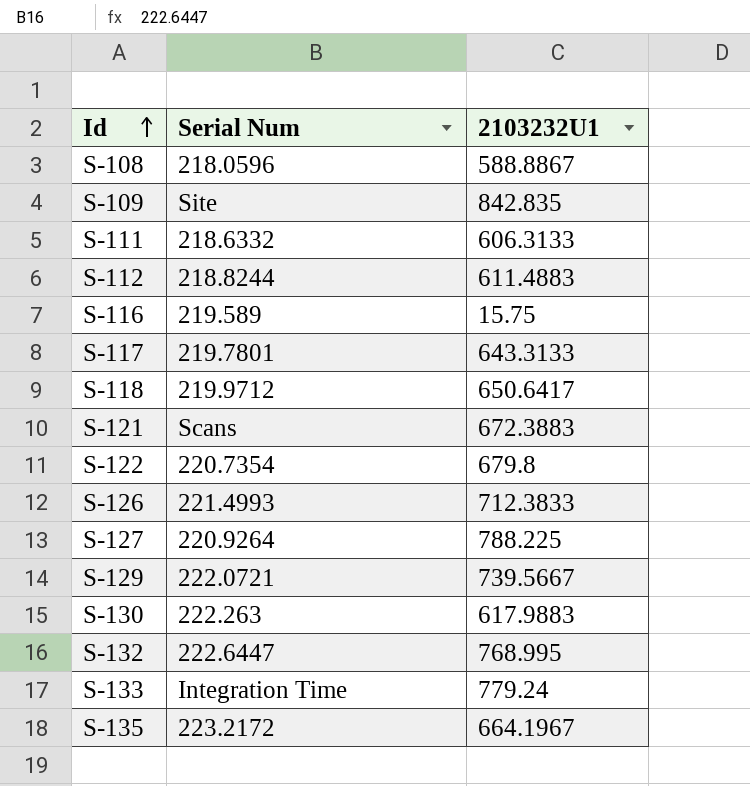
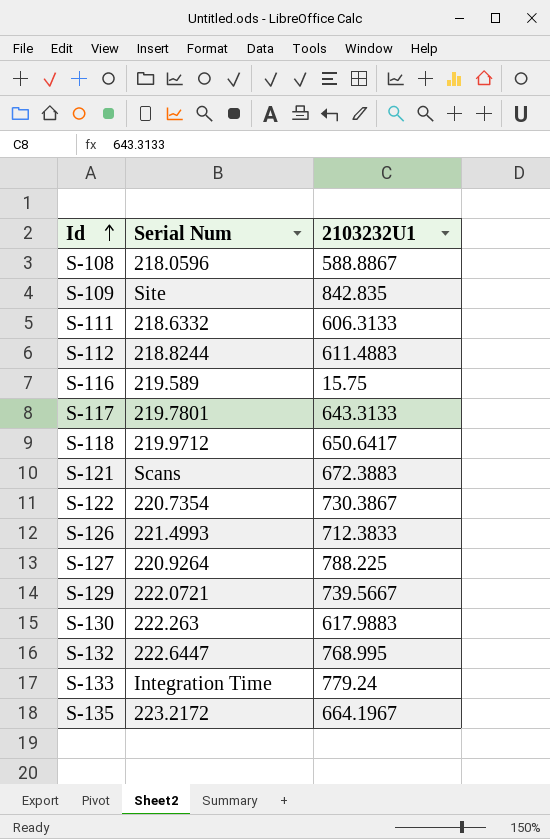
S-122 | 2103232U1: 679.8 -> 730.3867

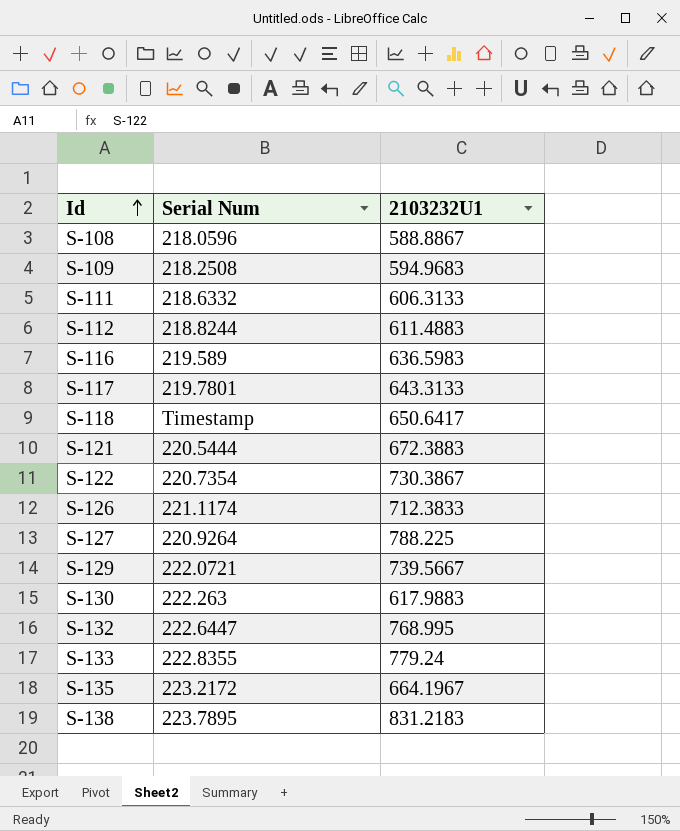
S-109 | Serial Num: Site -> 218.2508
S-109 | 2103232U1: 842.835 -> 594.9683
S-116 | 2103232U1: 15.75 -> 636.5983
S-118 | Serial Num: 219.9712 -> Timestamp
S-121 | Serial Num: Scans -> 220.5444
S-126 | Serial Num: 221.4993 -> 221.1174
S-133 | Serial Num: Integration Time -> 222.8355
row S-138: none -> 223.7895 | 831.2183

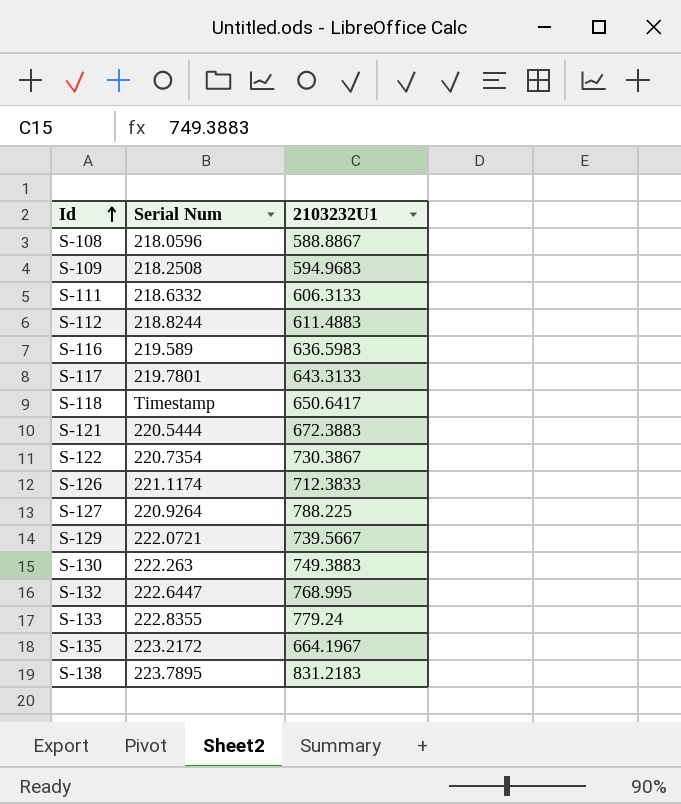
S-130 | 2103232U1: 617.9883 -> 749.3883

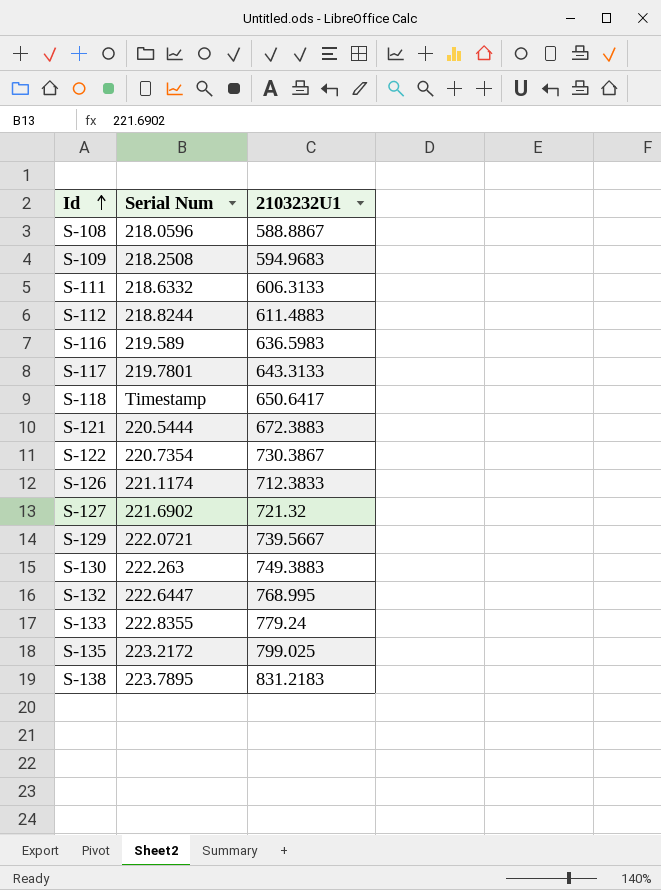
S-127 | Serial Num: 220.9264 -> 221.6902
S-127 | 2103232U1: 788.225 -> 721.32
S-135 | 2103232U1: 664.1967 -> 799.025

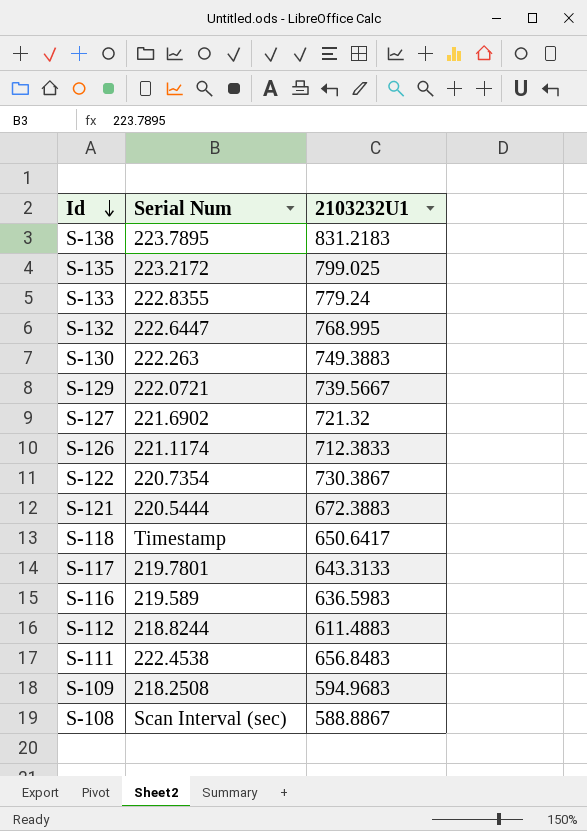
row order: Id ascending -> Id descending
S-111 | Serial Num: 218.6332 -> 222.4538
S-111 | 2103232U1: 606.3133 -> 656.8483
S-108 | Serial Num: 218.0596 -> Scan Interval (sec)

